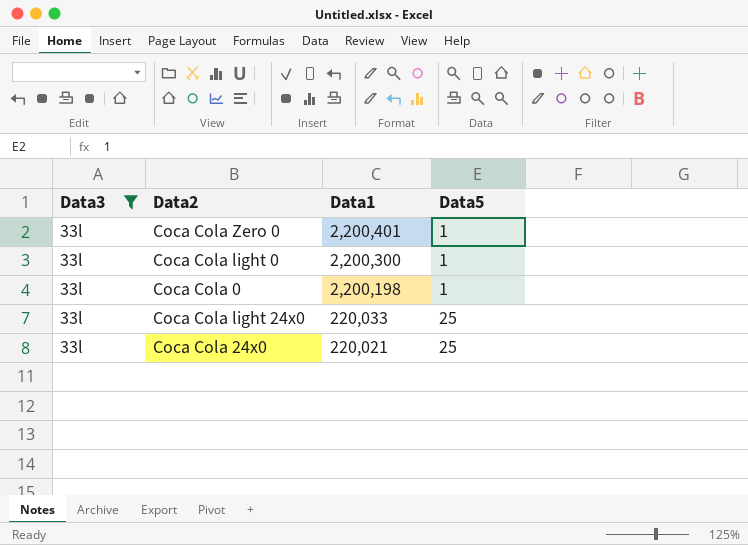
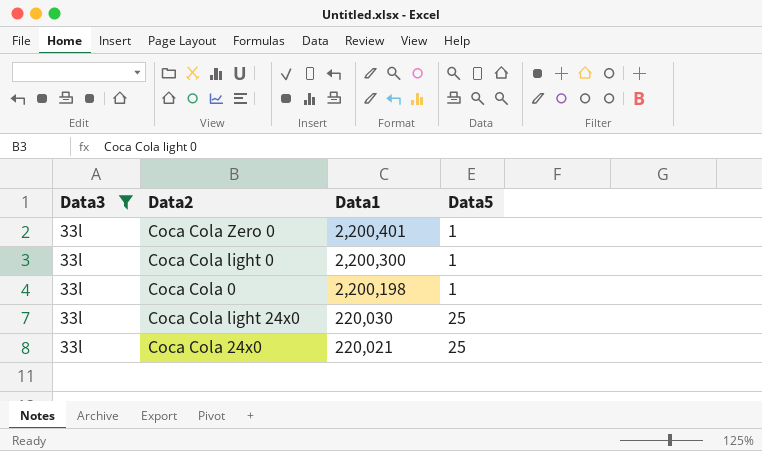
Coca Cola light 24x0 | Data1: 220,033 -> 220,030

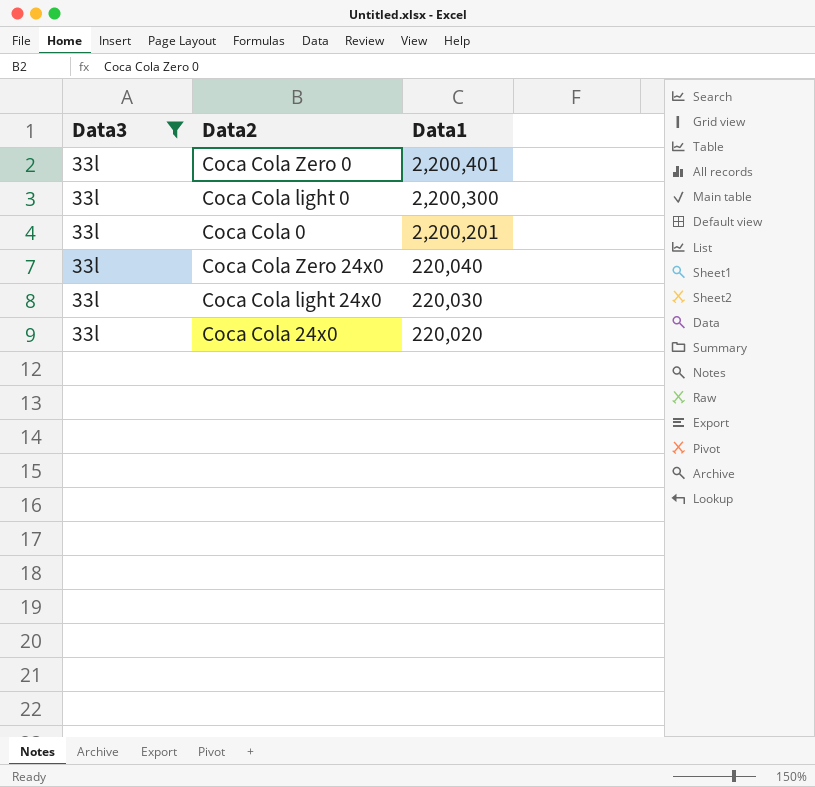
column Data5 | position: 4 -> none
Coca Cola 0 | Data1: 2,200,198 -> 2,200,201
row Coca Cola Zero 24x0: none -> 33l | 220,040
Coca Cola 24x0 | Data1: 220,021 -> 220,020

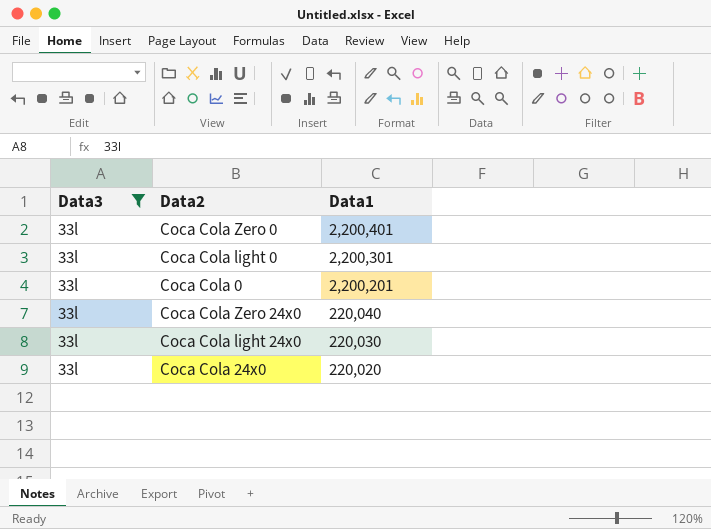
Coca Cola light 0 | Data1: 2,200,300 -> 2,200,301

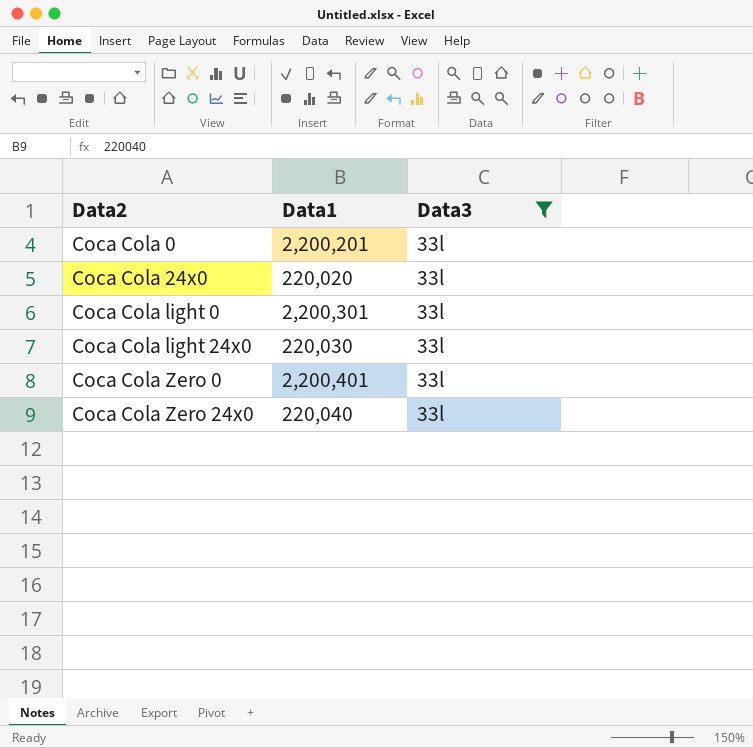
row order: Data1 descending -> Data2 ascending
column Data3 | position: 1 -> 3

